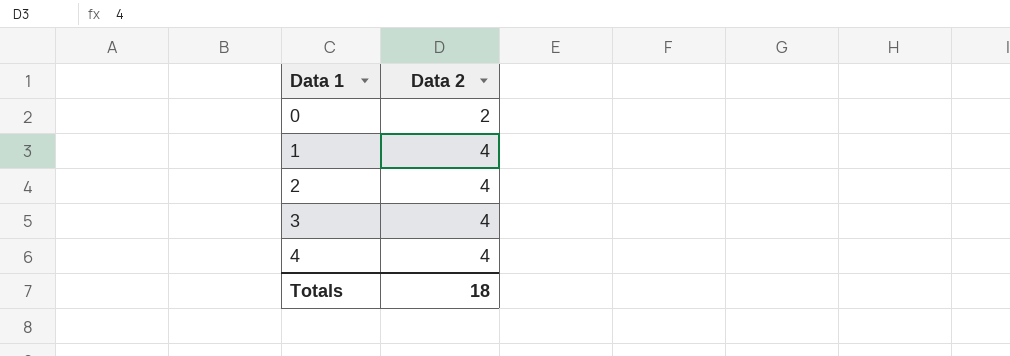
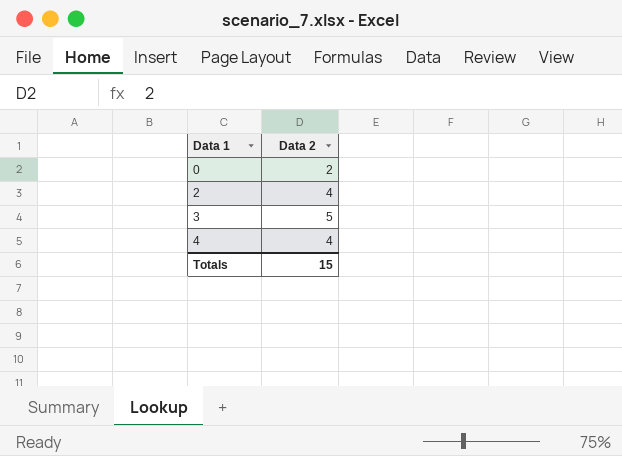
row 1: 4 -> none
3 | Data 2: 4 -> 5
Totals | Data 2: 18 -> 15

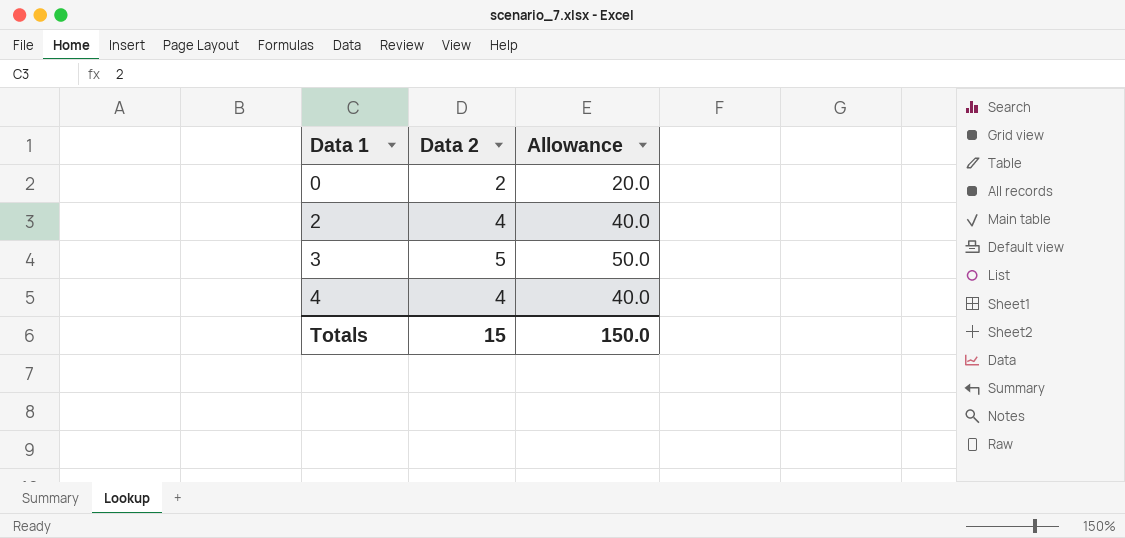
column Allowance | formula: none -> [Data 2] * 10

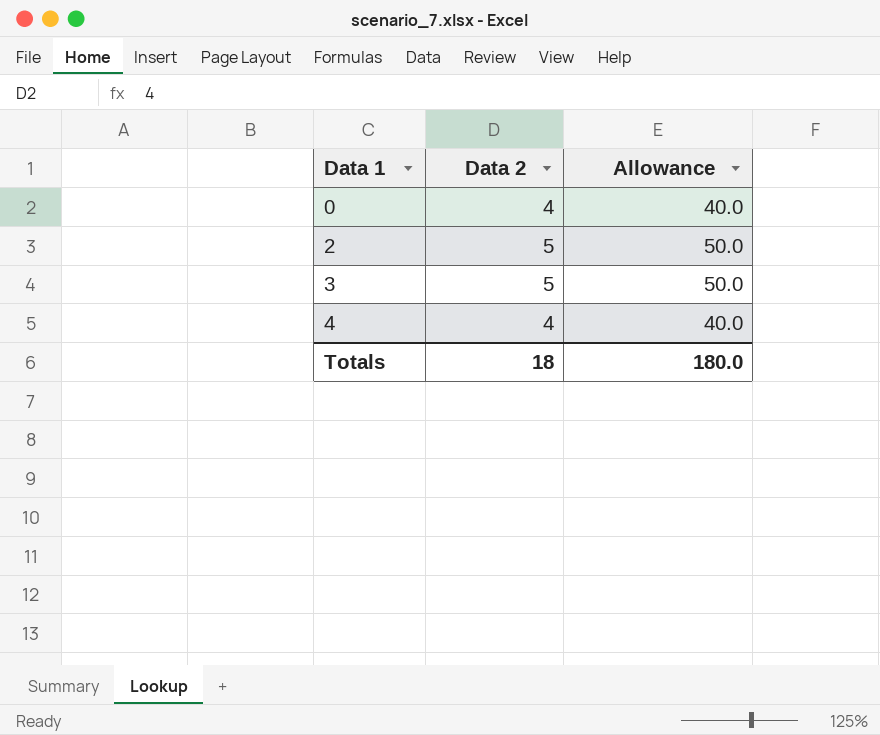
0 | Data 2: 2 -> 4
0 | Allowance: 20.0 -> 40.0
2 | Data 2: 4 -> 5
2 | Allowance: 40.0 -> 50.0
Totals | Data 2: 15 -> 18
Totals | Allowance: 150.0 -> 180.0

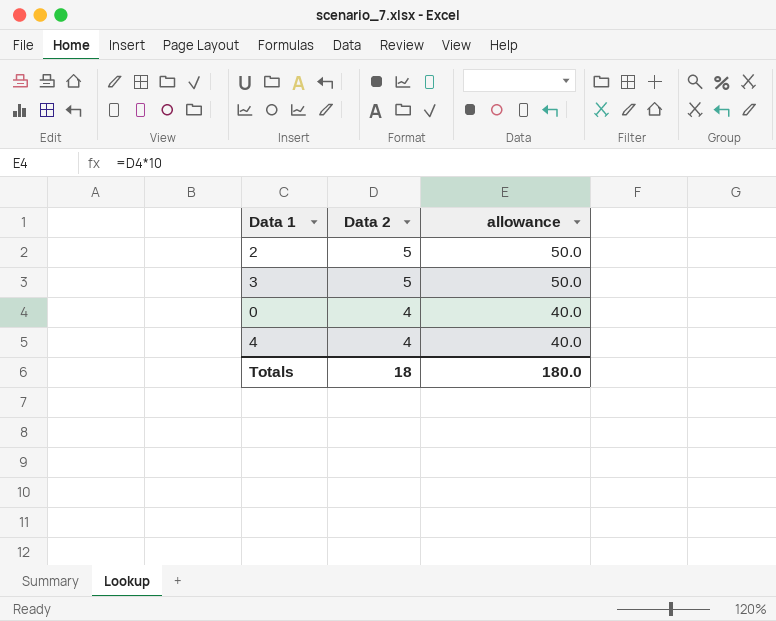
row order: Data 1 ascending -> Data 2 descending
column name: Allowance -> allowance

